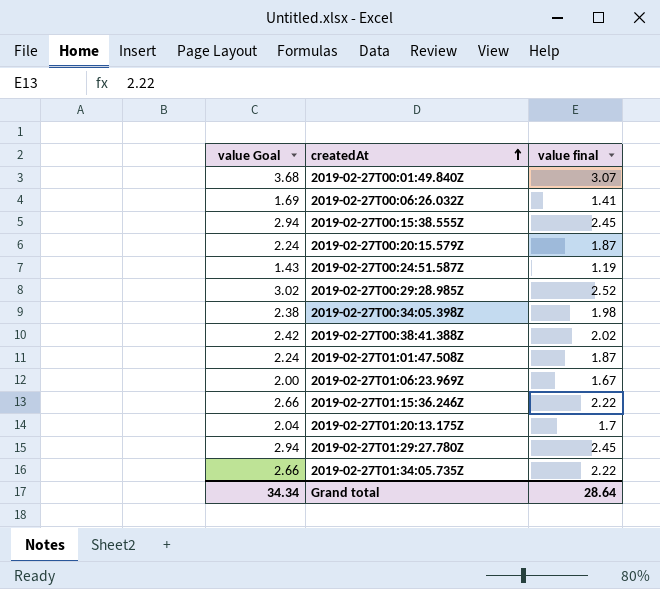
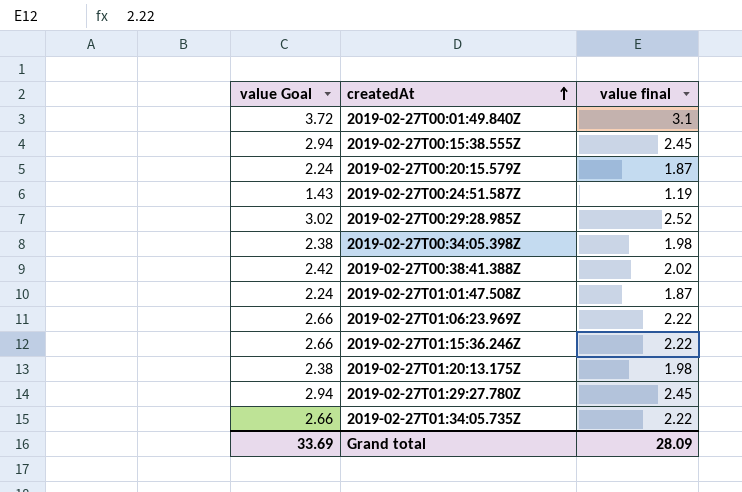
row 2019-02-27T00:06:26.032Z: 1.69 | 1.41 -> none
2019-02-27T00:01:49.840Z | value Goal: 3.68 -> 3.72
2019-02-27T00:01:49.840Z | value final: 3.07 -> 3.1
2019-02-27T01:06:23.969Z | value Goal: 2.00 -> 2.66
2019-02-27T01:06:23.969Z | value final: 1.67 -> 2.22
2019-02-27T01:20:13.175Z | value Goal: 2.04 -> 2.38
2019-02-27T01:20:13.175Z | value final: 1.7 -> 1.98
Grand total | value Goal: 34.34 -> 33.69
Grand total | value final: 28.64 -> 28.09

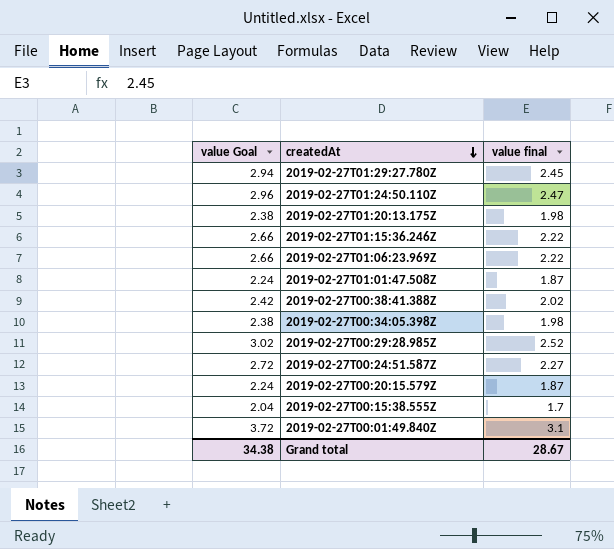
row order: createdAt ascending -> createdAt descending
row 2019-02-27T01:34:05.735Z: 2.66 | 2.22 -> none
row 2019-02-27T01:24:50.110Z: none -> 2.96 | 2.47
2019-02-27T00:24:51.587Z | value Goal: 1.43 -> 2.72
2019-02-27T00:24:51.587Z | value final: 1.19 -> 2.27
2019-02-27T00:15:38.555Z | value Goal: 2.94 -> 2.04
2019-02-27T00:15:38.555Z | value final: 2.45 -> 1.7
Grand total | value Goal: 33.69 -> 34.38
Grand total | value final: 28.09 -> 28.67

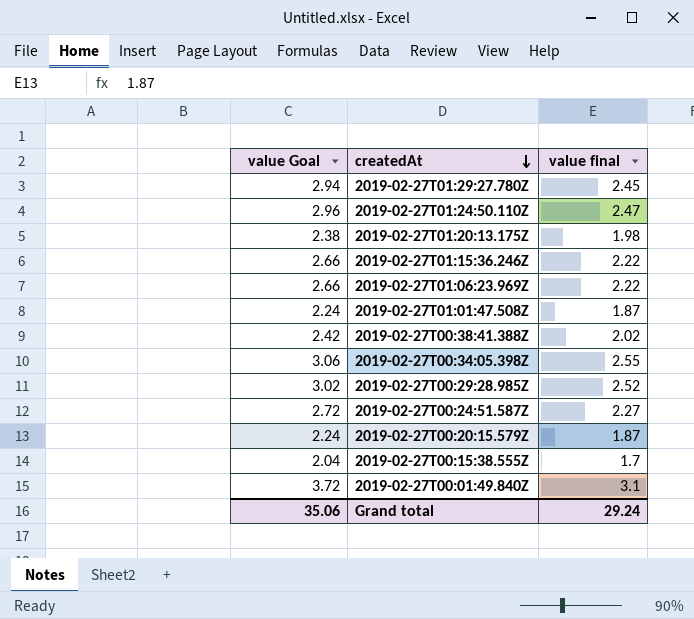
2019-02-27T00:34:05.398Z | value Goal: 2.38 -> 3.06
2019-02-27T00:34:05.398Z | value final: 1.98 -> 2.55
Grand total | value Goal: 34.38 -> 35.06
Grand total | value final: 28.67 -> 29.24

